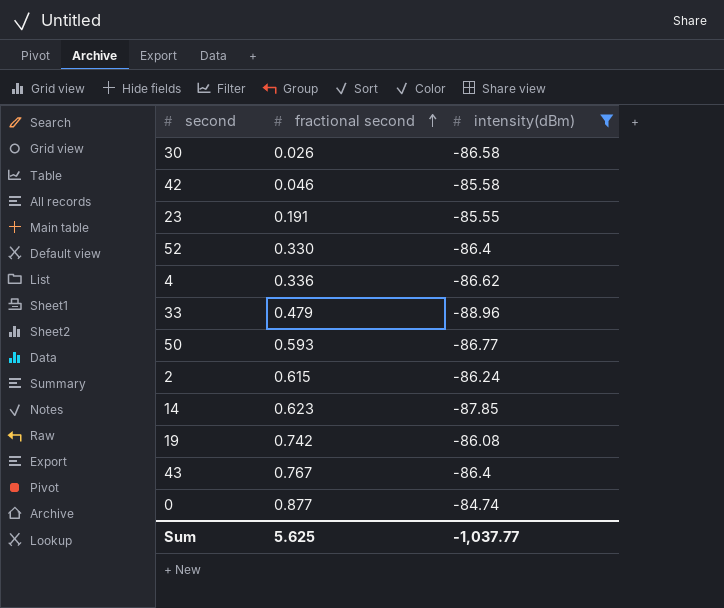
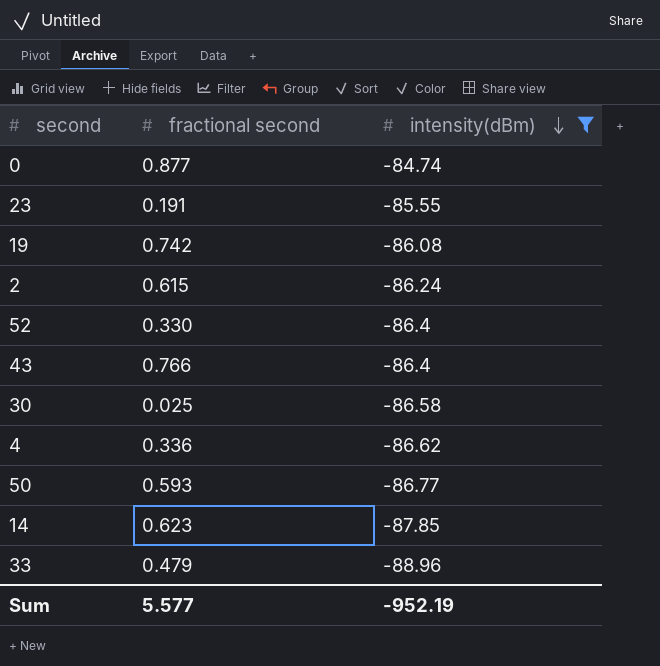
row order: fractional second ascending -> intensity(dBm) descending
row 42: 0.046 | -85.58 -> none
43 | fractional second: 0.767 -> 0.766
30 | fractional second: 0.026 -> 0.025
Sum | fractional second: 5.625 -> 5.577
Sum | intensity(dBm): -1,037.77 -> -952.19

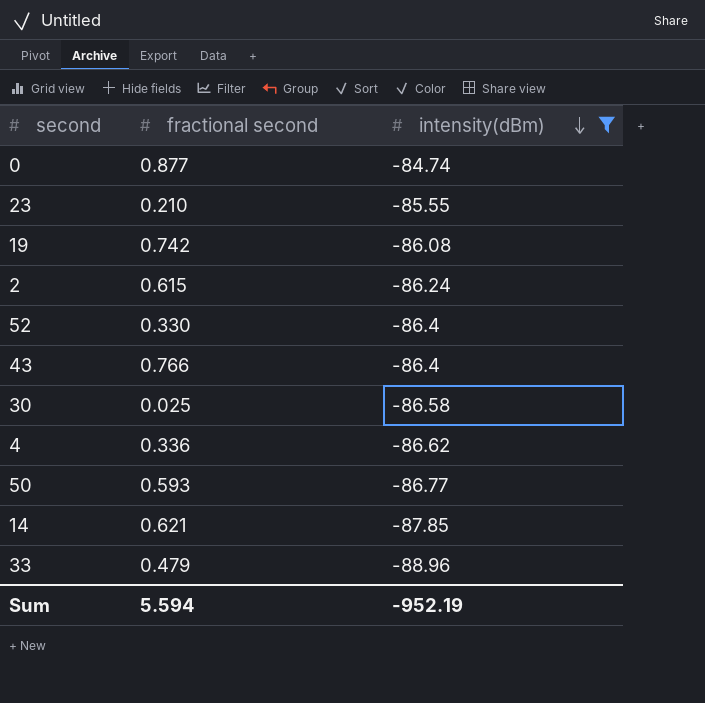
23 | fractional second: 0.191 -> 0.210
14 | fractional second: 0.623 -> 0.621
Sum | fractional second: 5.577 -> 5.594

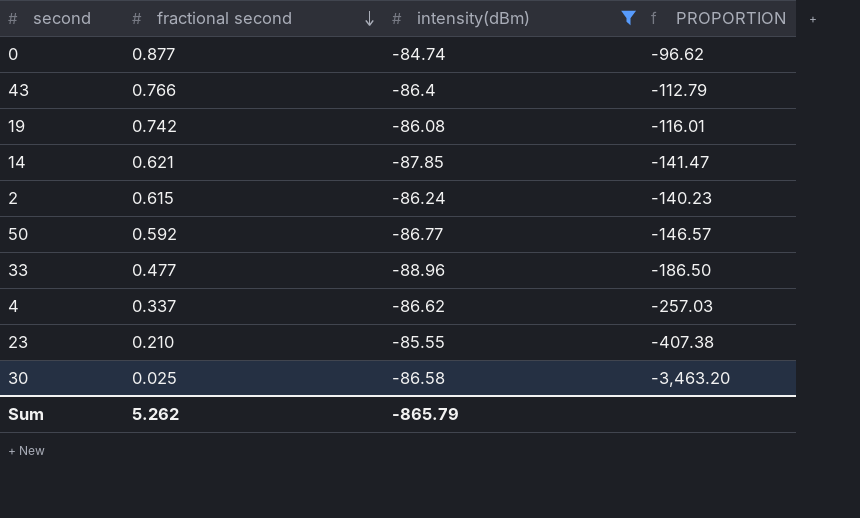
row order: intensity(dBm) descending -> fractional second descending
column PROPORTION | formula: none -> [intensity(dBm)] / [fractional second]
row 52: 0.330 | -86.4 -> none
50 | fractional second: 0.593 -> 0.592
33 | fractional second: 0.479 -> 0.477
4 | fractional second: 0.336 -> 0.337
Sum | fractional second: 5.594 -> 5.262
Sum | intensity(dBm): -952.19 -> -865.79

